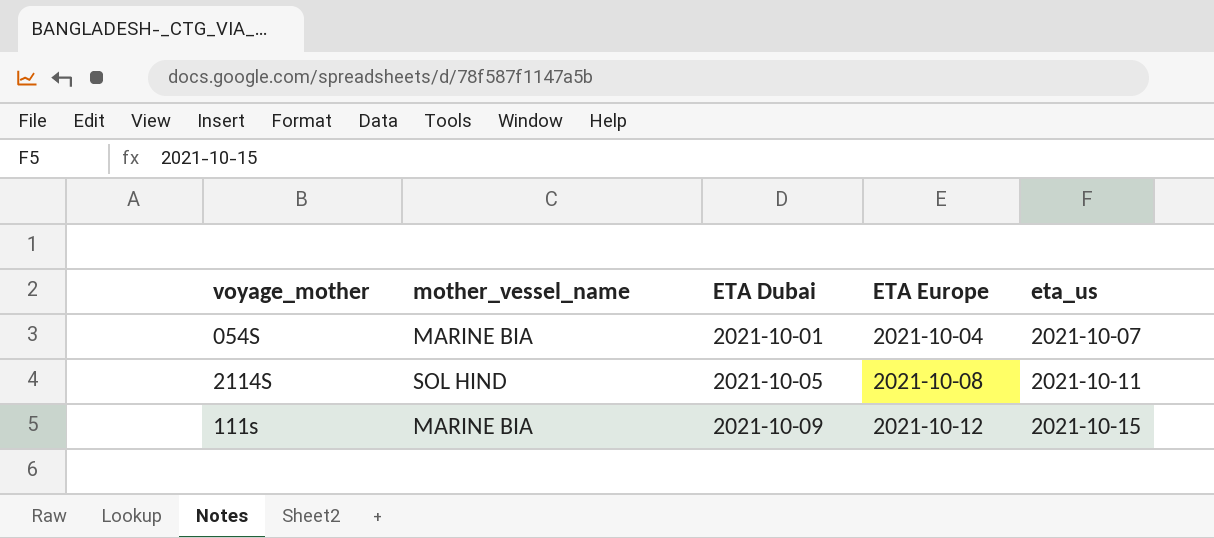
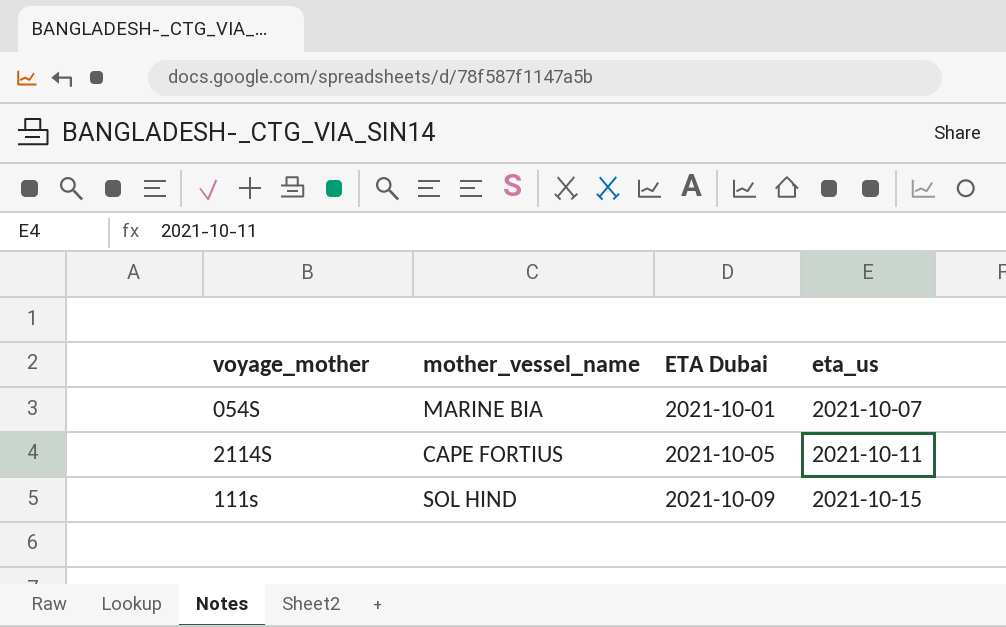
column ETA Europe | position: 4 -> none
2114S | mother_vessel_name: SOL HIND -> CAPE FORTIUS
111s | mother_vessel_name: MARINE BIA -> SOL HIND

